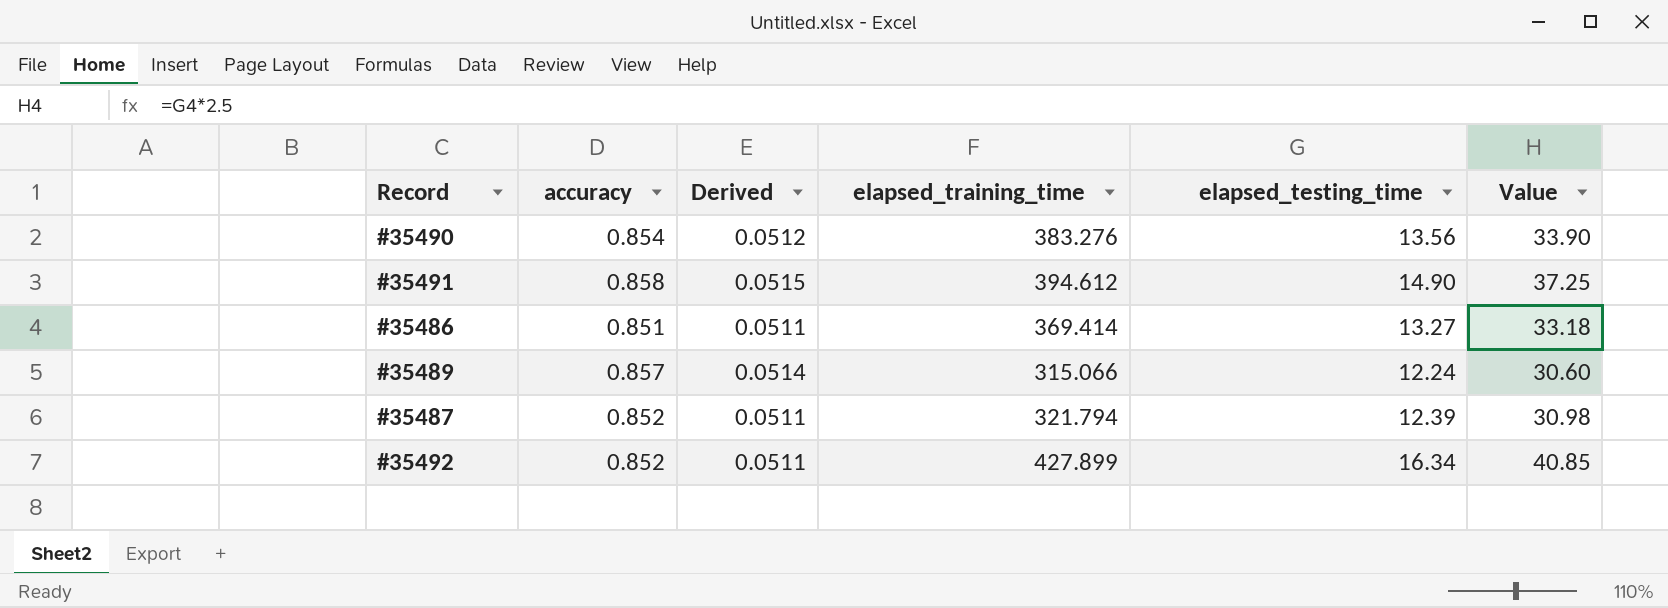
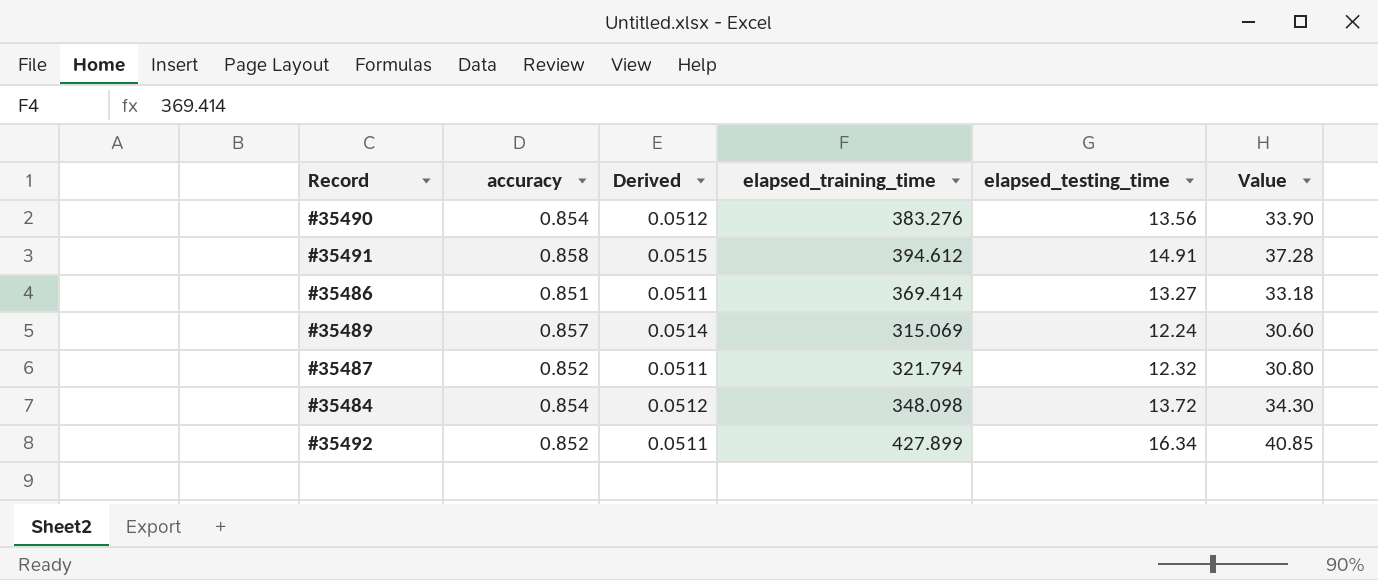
#35491 | elapsed_testing_time: 14.90 -> 14.91
#35491 | Value: 37.25 -> 37.28
#35489 | elapsed_training_time: 315.066 -> 315.069
#35487 | elapsed_testing_time: 12.39 -> 12.32
#35487 | Value: 30.98 -> 30.80
row #35484: none -> 0.854 | 0.0512 | 348.098 | 13.72 | 34.30

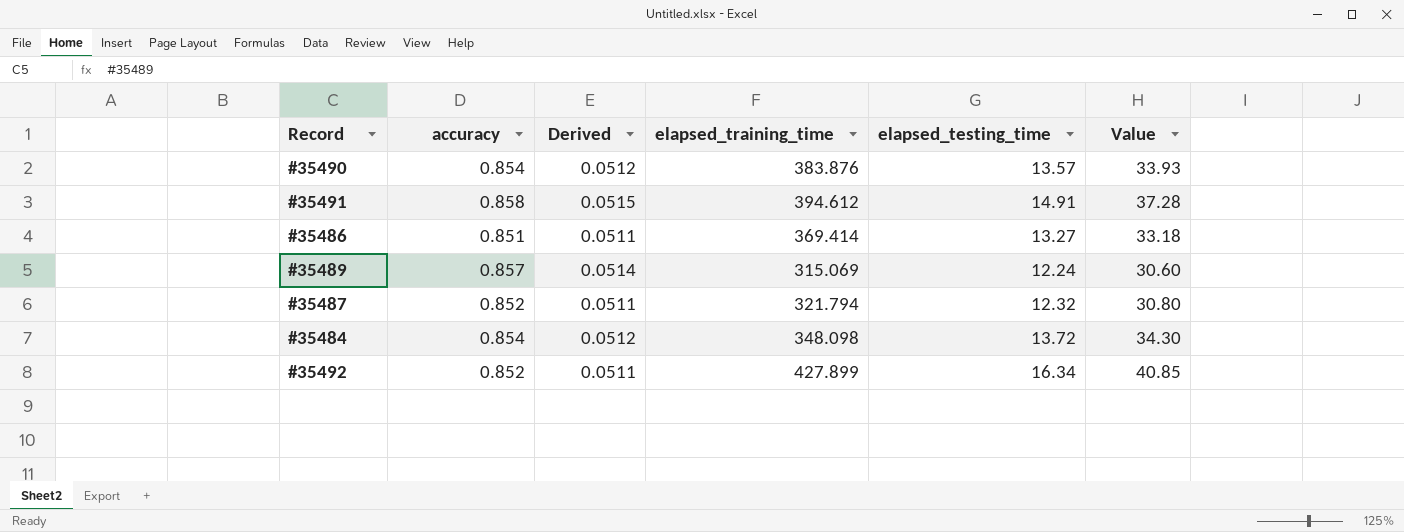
#35490 | elapsed_training_time: 383.276 -> 383.876
#35490 | elapsed_testing_time: 13.56 -> 13.57
#35490 | Value: 33.90 -> 33.93

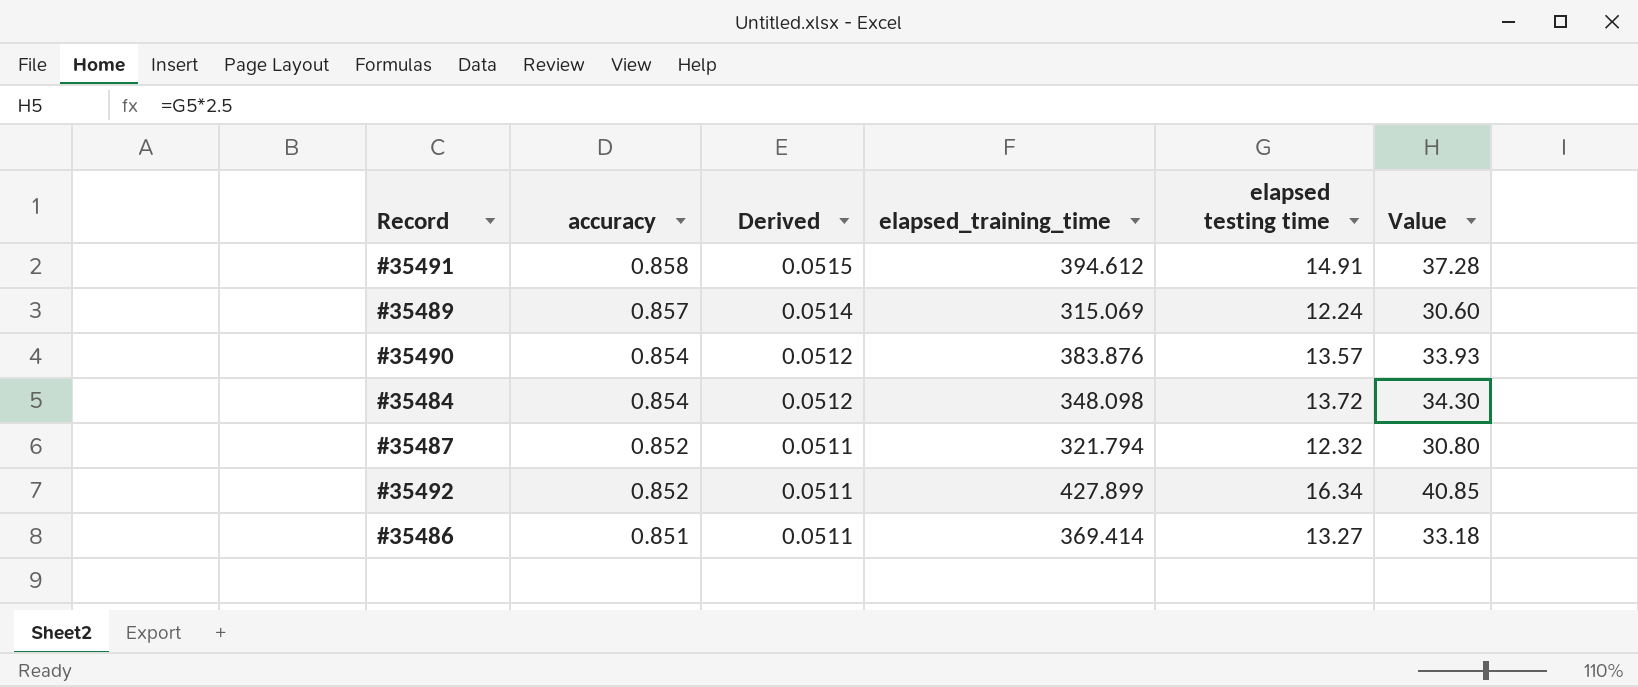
row order: none -> accuracy descending
column name: elapsed_testing_time -> elapsed testing time

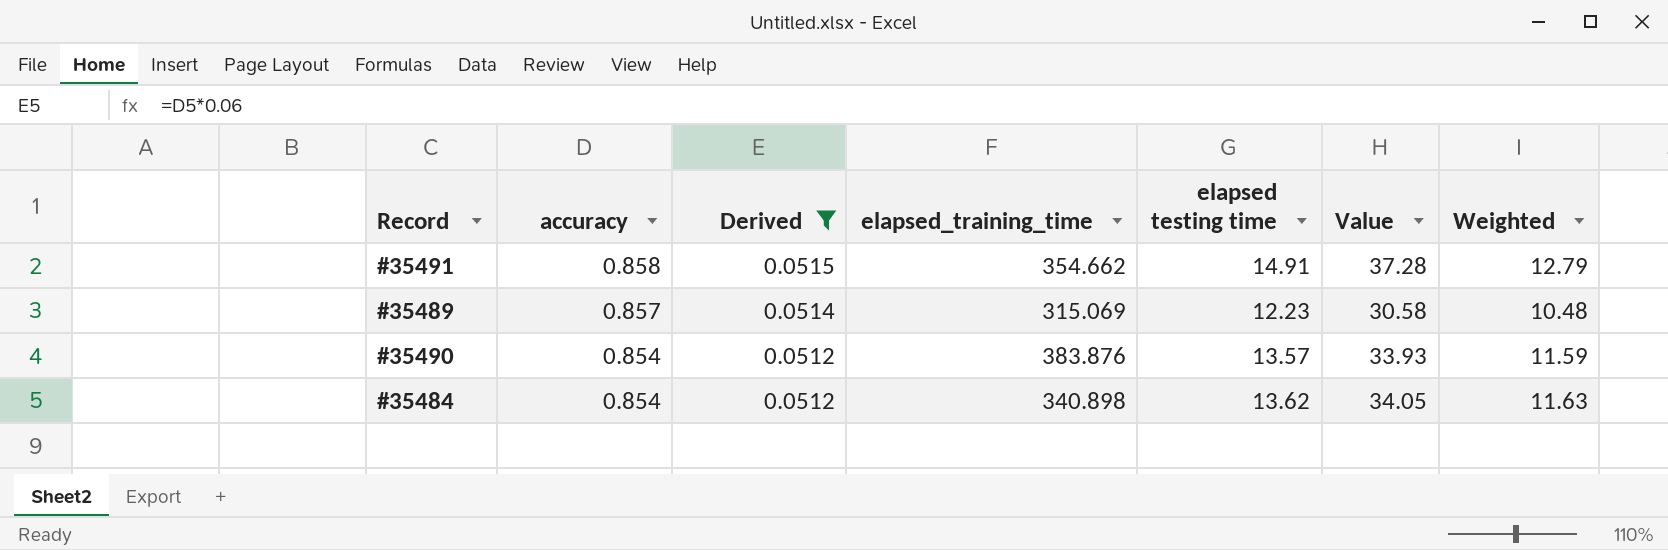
filter: none -> Derived != 0.0511
column Weighted | formula: none -> [accuracy] * [elapsed testing time]
#35491 | elapsed_training_time: 394.612 -> 354.662
#35489 | elapsed testing time: 12.24 -> 12.23
#35489 | Value: 30.60 -> 30.58
#35484 | elapsed_training_time: 348.098 -> 340.898
#35484 | elapsed testing time: 13.72 -> 13.62
#35484 | Value: 34.30 -> 34.05

